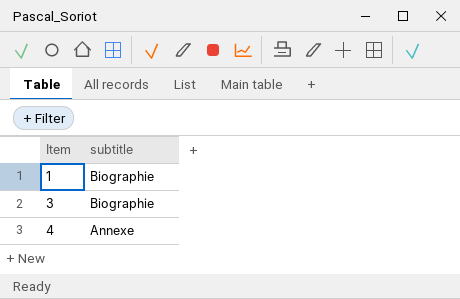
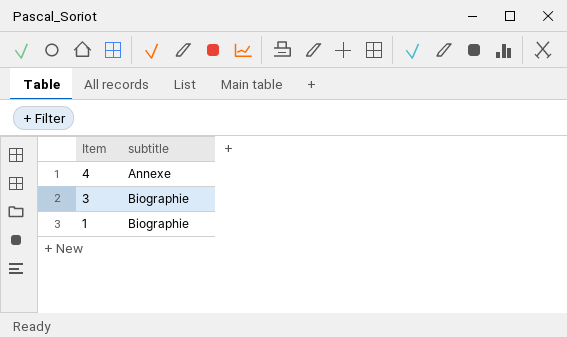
row order: Item ascending -> Item descending

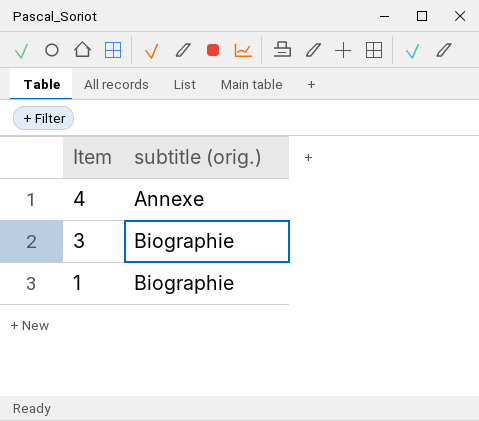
column name: subtitle -> subtitle (orig.)

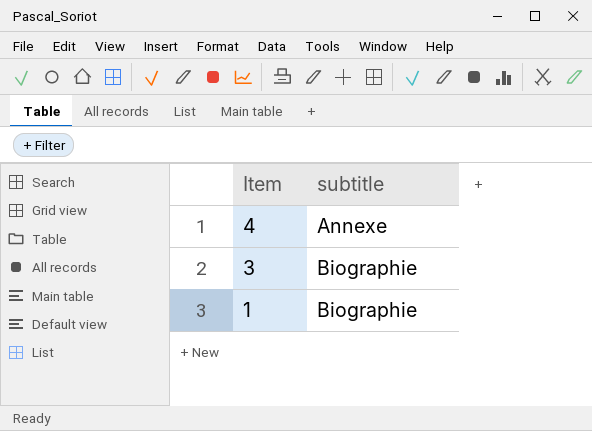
column name: subtitle (orig.) -> subtitle

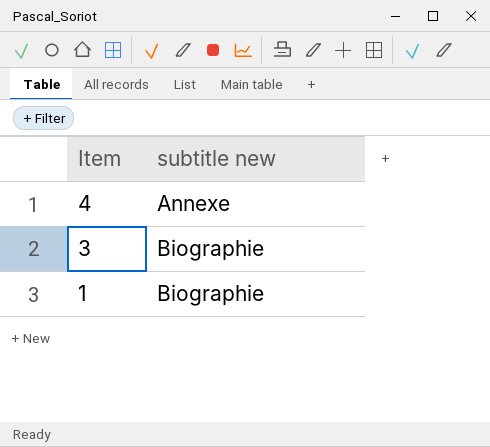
column name: subtitle -> subtitle new

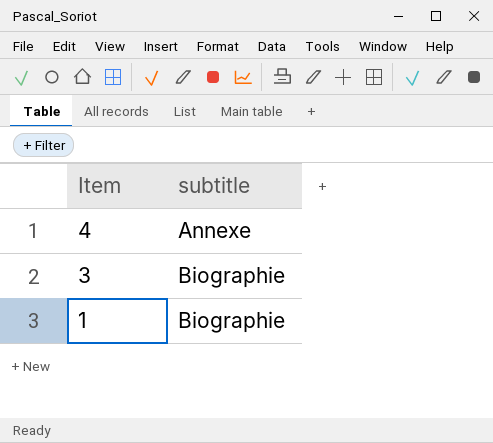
column name: subtitle new -> subtitle

